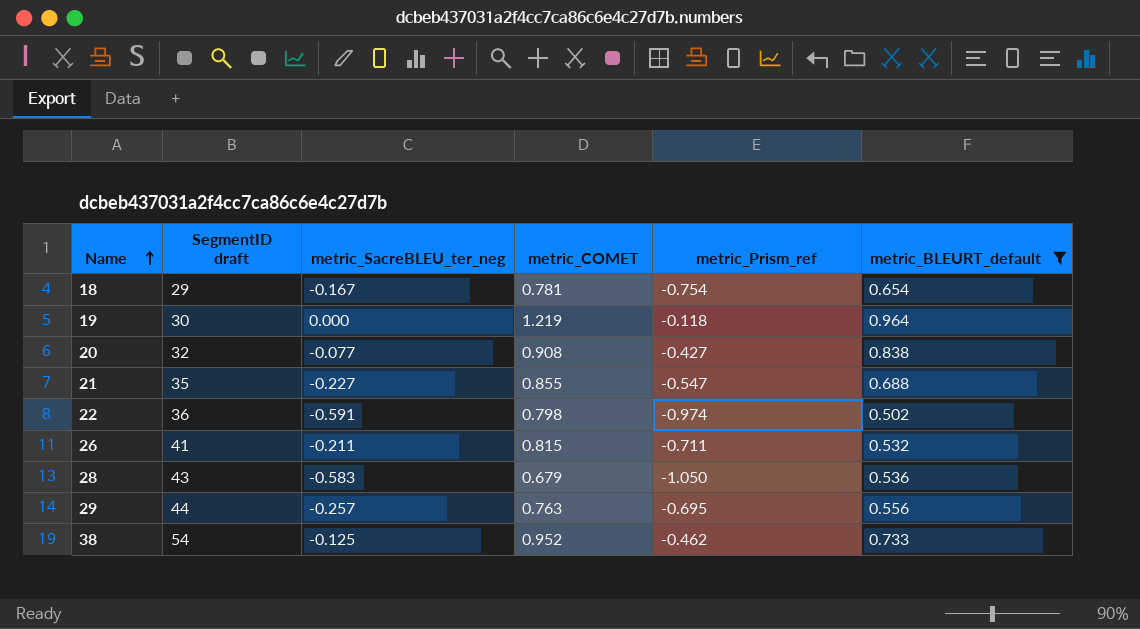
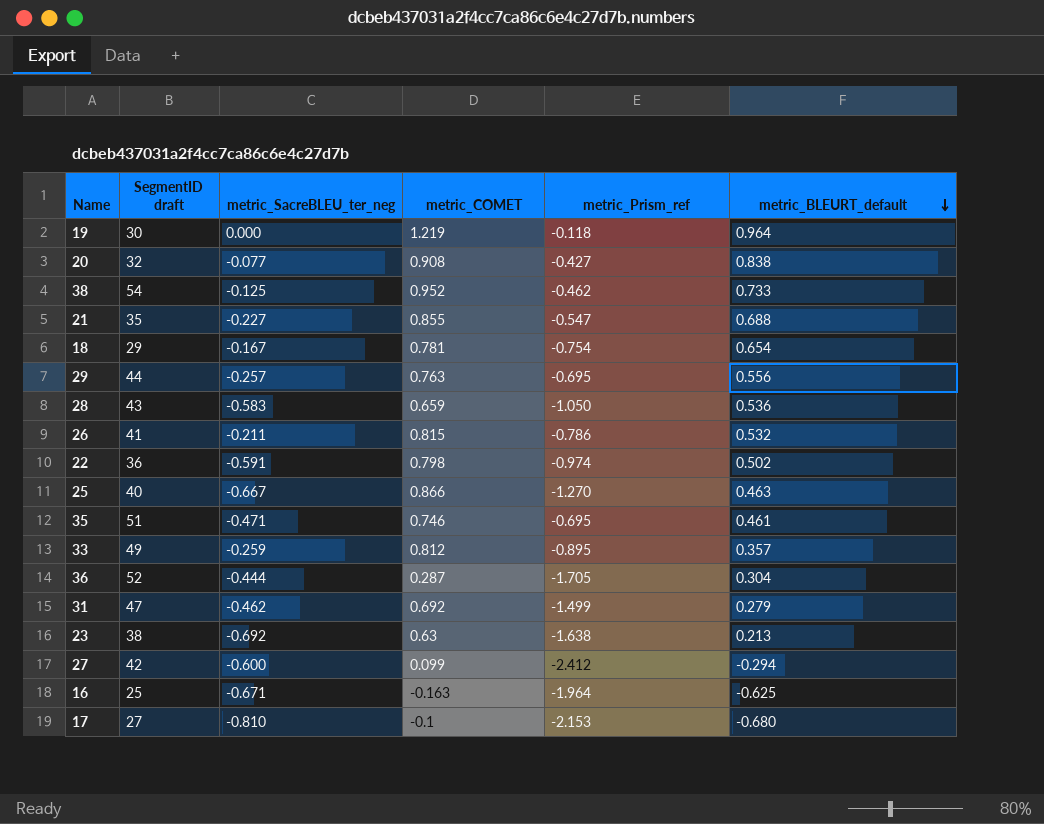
filter: metric_BLEURT_default >= 0.502 -> none
row order: Name ascending -> metric_BLEURT_default descending
28 | metric_COMET: 0.679 -> 0.659
26 | metric_Prism_ref: -0.711 -> -0.786

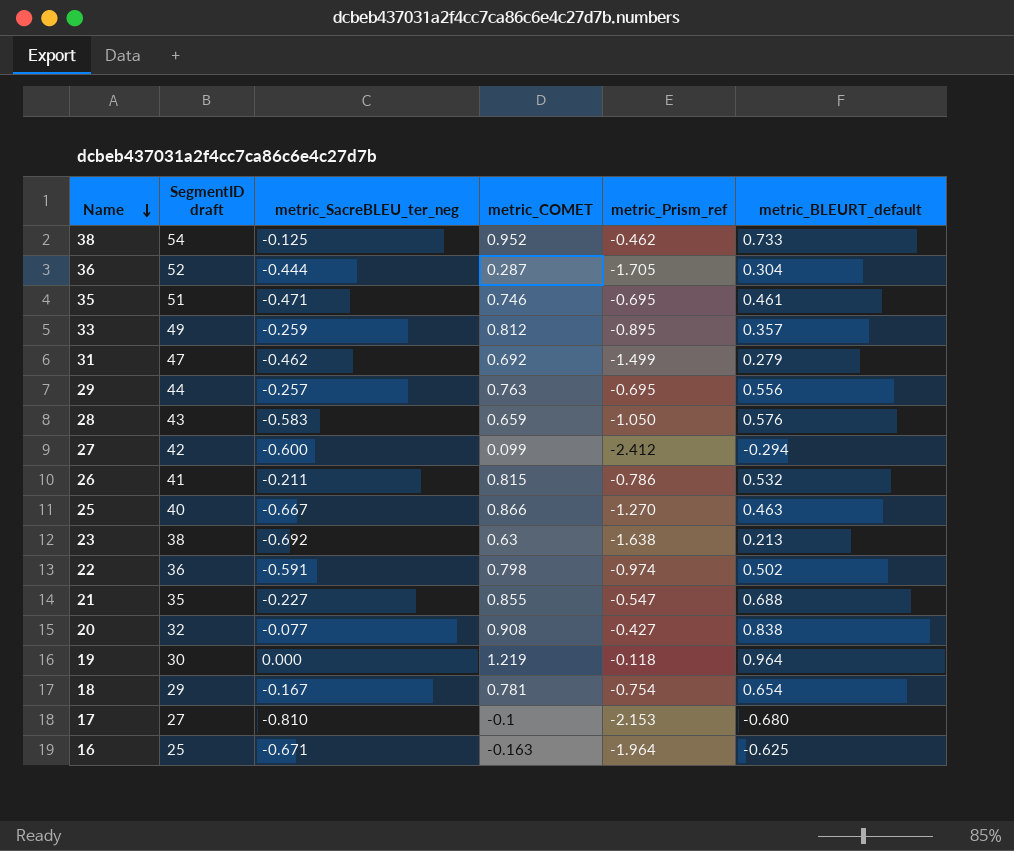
row order: metric_BLEURT_default descending -> Name descending
28 | metric_BLEURT_default: 0.536 -> 0.576

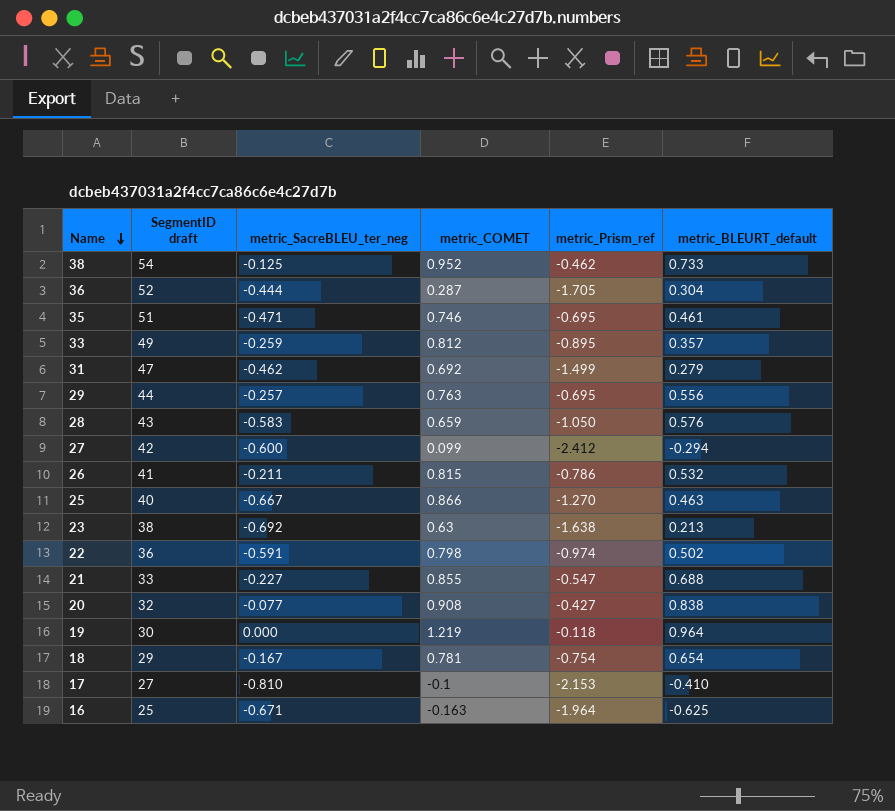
21 | SegmentID draft: 35 -> 33
17 | metric_BLEURT_default: -0.680 -> -0.410

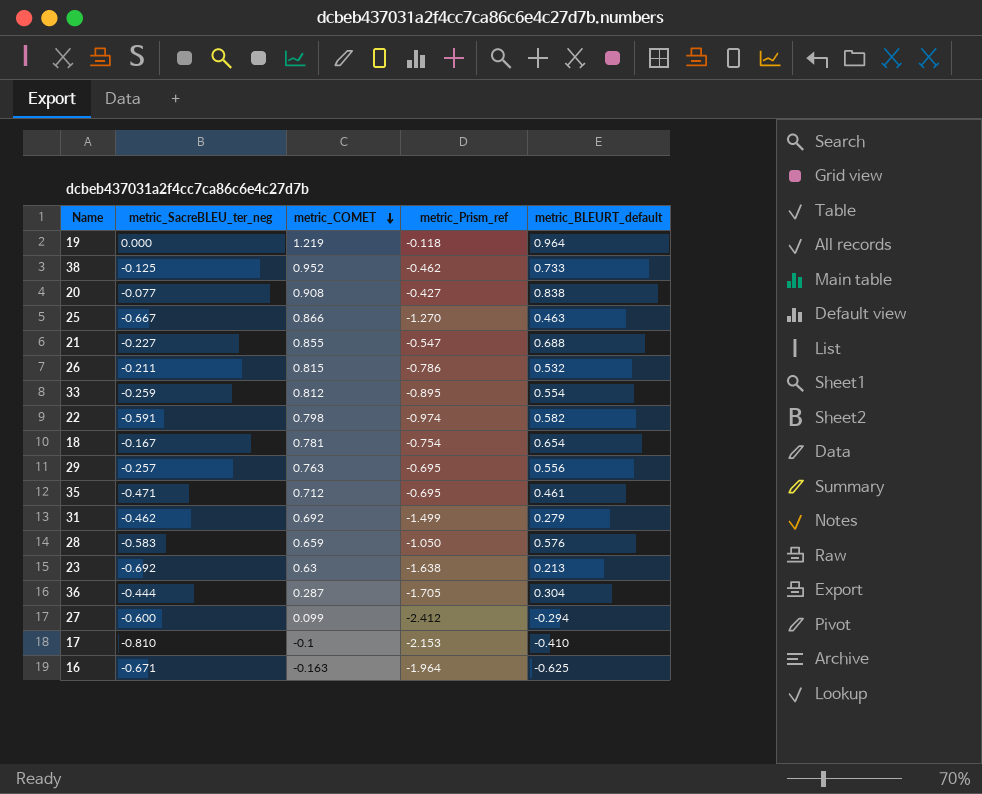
row order: Name descending -> metric_COMET descending
column SegmentID draft | position: 2 -> none
33 | metric_BLEURT_default: 0.357 -> 0.554
22 | metric_BLEURT_default: 0.502 -> 0.582
35 | metric_COMET: 0.746 -> 0.712

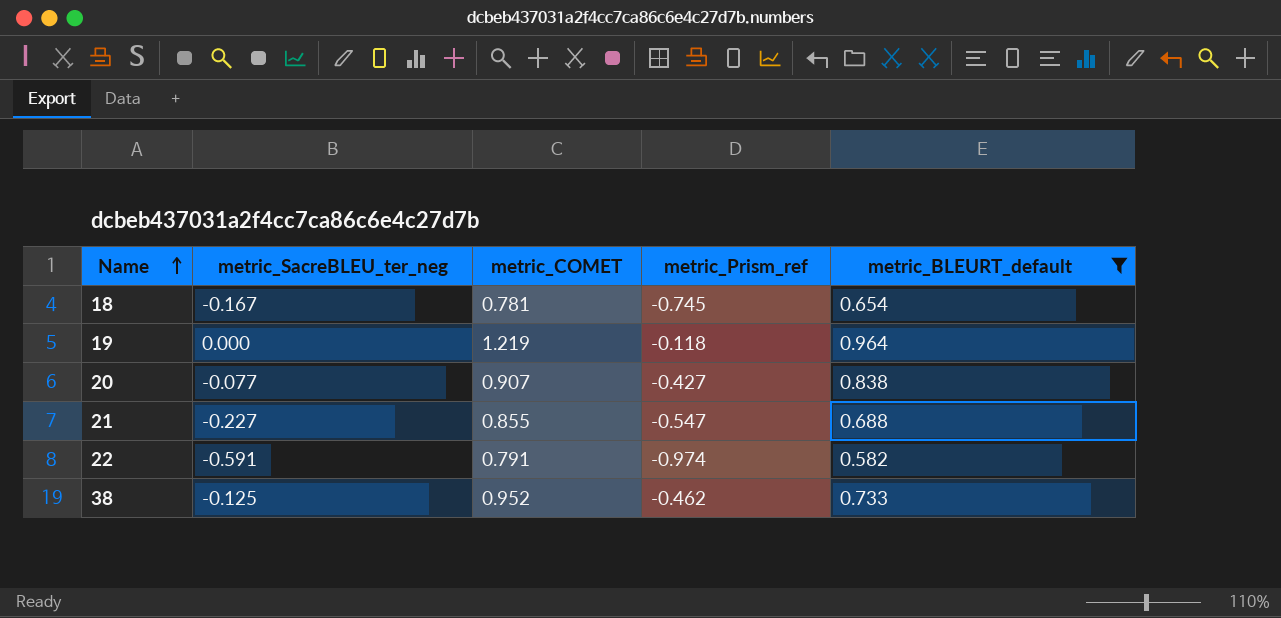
filter: none -> metric_BLEURT_default >= 0.582
row order: metric_COMET descending -> Name ascending
18 | metric_Prism_ref: -0.754 -> -0.745
20 | metric_COMET: 0.908 -> 0.907
22 | metric_COMET: 0.798 -> 0.791

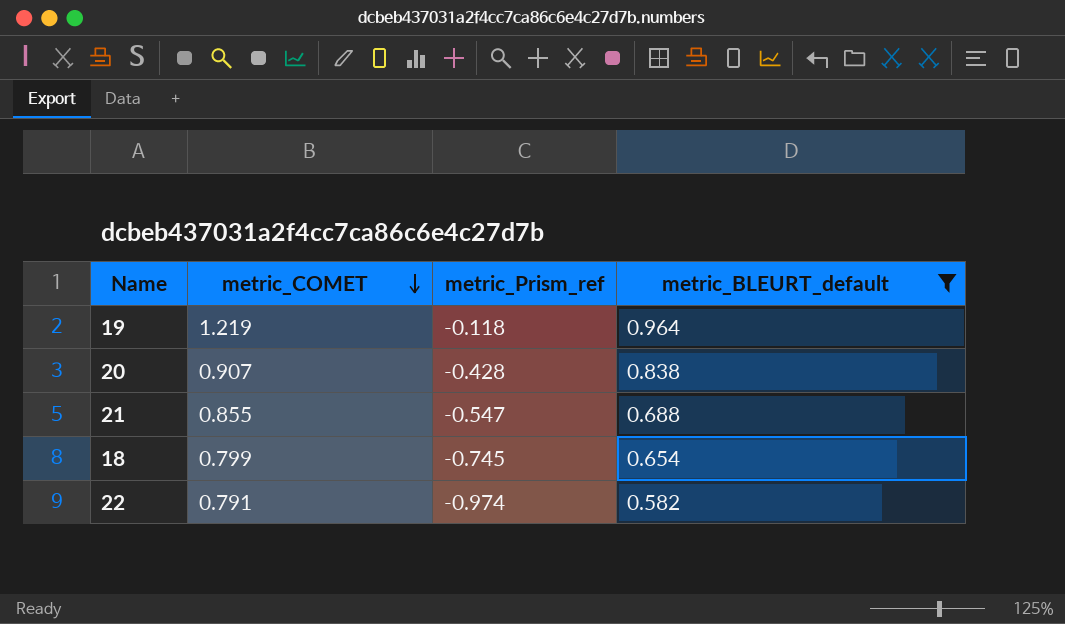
row order: Name ascending -> metric_COMET descending
column metric_SacreBLEU_ter_neg | position: 2 -> none
row 38: -0.125 | 0.952 | -0.462 | 0.733 -> none
20 | metric_Prism_ref: -0.427 -> -0.428
18 | metric_COMET: 0.781 -> 0.799

